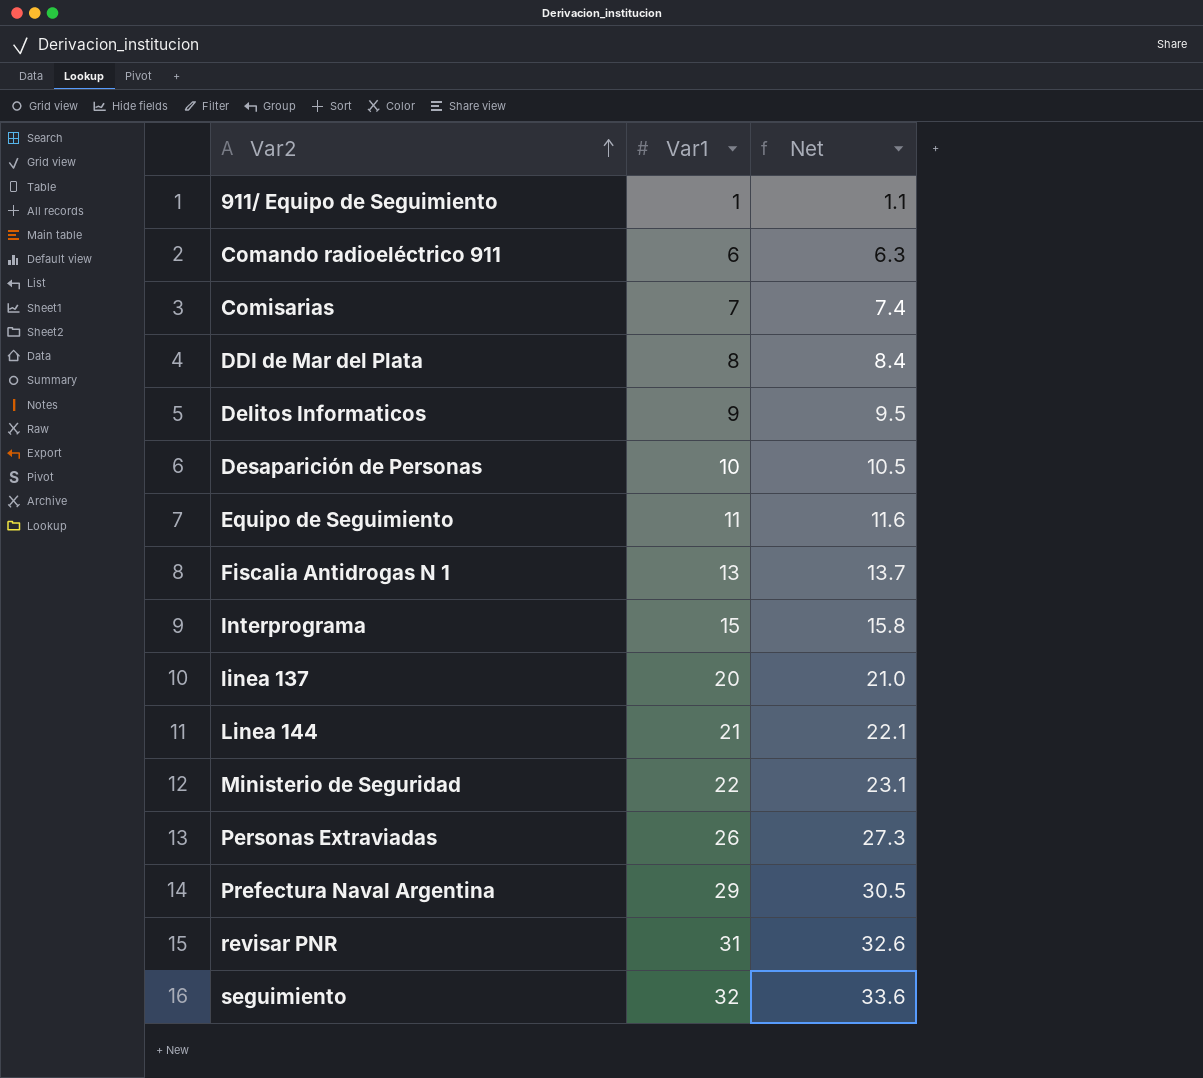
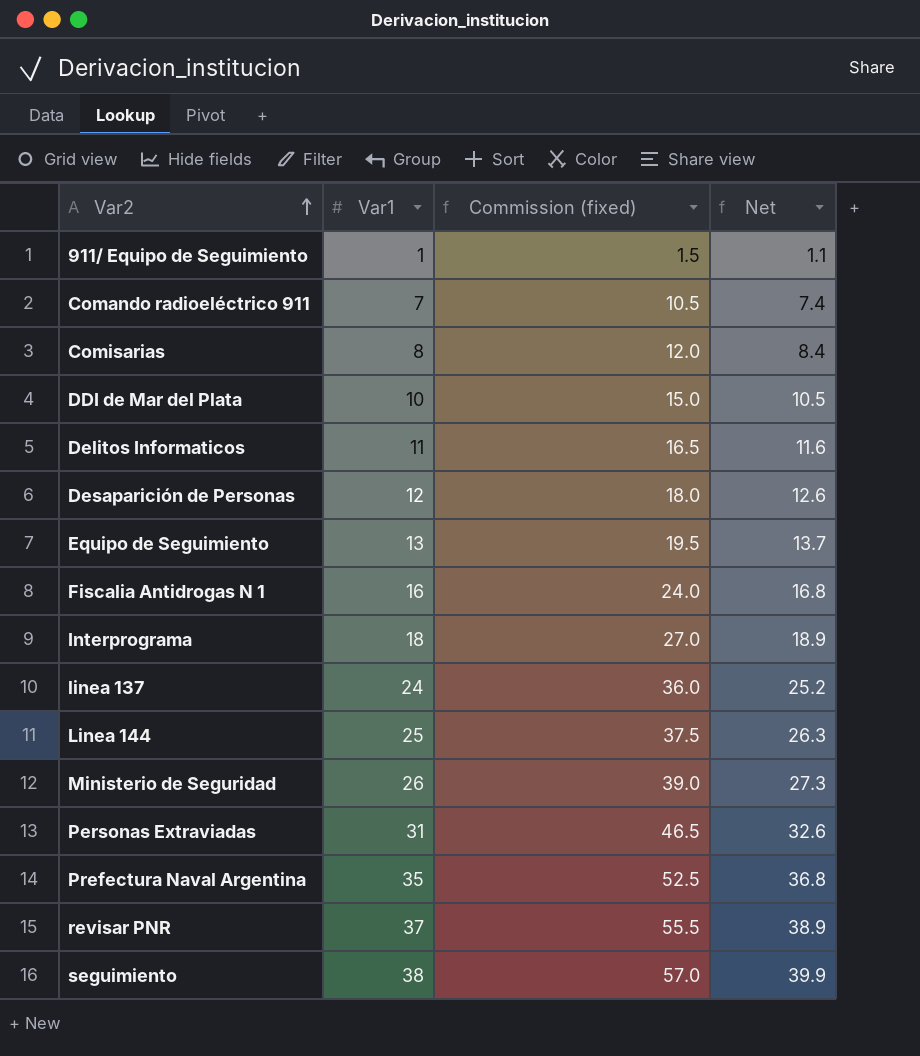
column Commission (fixed) | formula: none -> [Var1] * 1.5
Comando radioeléctrico 911 | Var1: 6 -> 7
Comando radioeléctrico 911 | Net: 6.3 -> 7.4
Comisarias | Var1: 7 -> 8
Comisarias | Net: 7.4 -> 8.4
DDI de Mar del Plata | Var1: 8 -> 10
DDI de Mar del Plata | Net: 8.4 -> 10.5
Delitos Informaticos | Var1: 9 -> 11
Delitos Informaticos | Net: 9.5 -> 11.6
Desaparición de Personas | Var1: 10 -> 12
Desaparición de Personas | Net: 10.5 -> 12.6
Equipo de Seguimiento | Var1: 11 -> 13
Equipo de Seguimiento | Net: 11.6 -> 13.7
Fiscalia Antidrogas N 1 | Var1: 13 -> 16
Fiscalia Antidrogas N 1 | Net: 13.7 -> 16.8
Interprograma | Var1: 15 -> 18
Interprograma | Net: 15.8 -> 18.9
linea 137 | Var1: 20 -> 24
linea 137 | Net: 21.0 -> 25.2
Linea 144 | Var1: 21 -> 25
Linea 144 | Net: 22.1 -> 26.3
Ministerio de Seguridad | Var1: 22 -> 26
Ministerio de Seguridad | Net: 23.1 -> 27.3
Personas Extraviadas | Var1: 26 -> 31
Personas Extraviadas | Net: 27.3 -> 32.6
Prefectura Naval Argentina | Var1: 29 -> 35
Prefectura Naval Argentina | Net: 30.5 -> 36.8
revisar PNR | Var1: 31 -> 37
revisar PNR | Net: 32.6 -> 38.9
seguimiento | Var1: 32 -> 38
seguimiento | Net: 33.6 -> 39.9

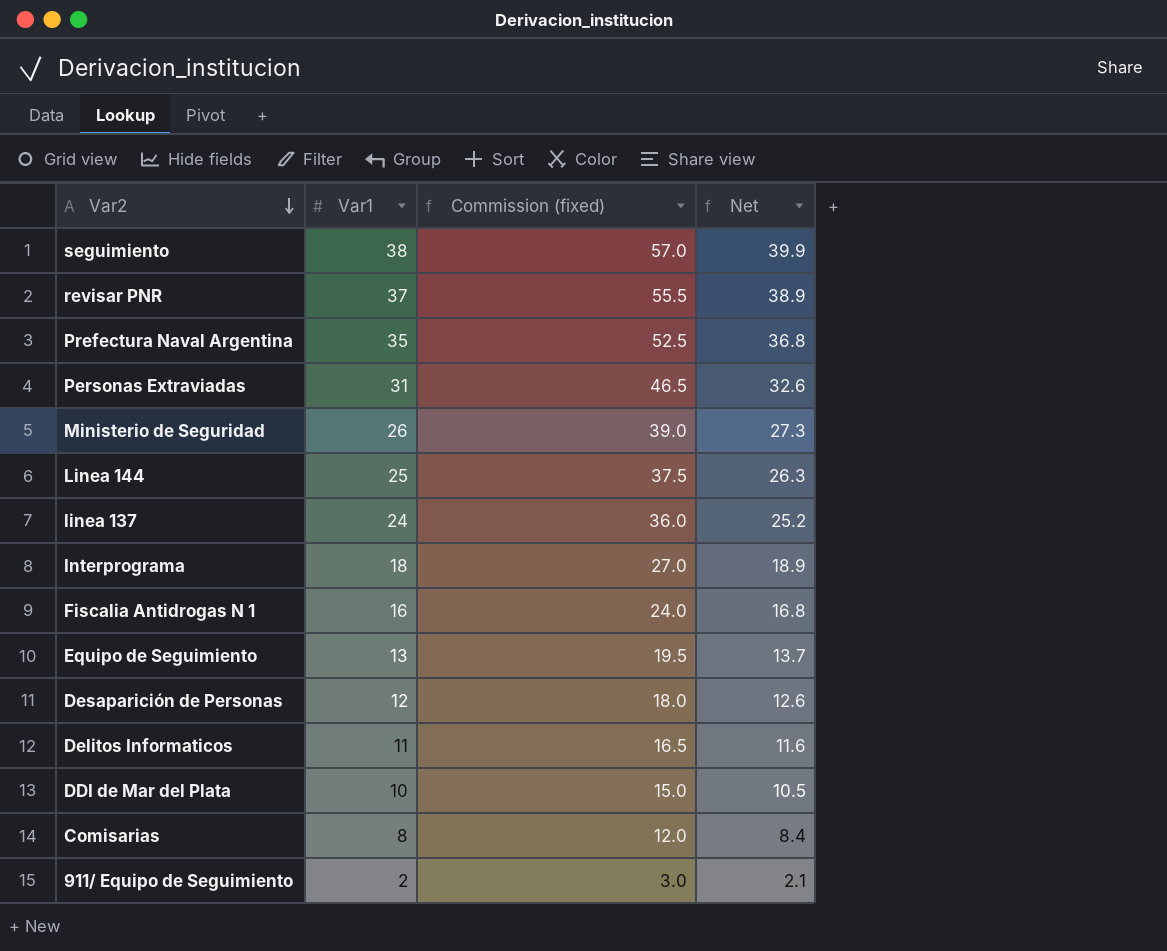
row order: Var2 ascending -> Var2 descending
row Comando radioeléctrico 911: 7 | 10.5 | 7.4 -> none
911/ Equipo de Seguimiento | Var1: 1 -> 2
911/ Equipo de Seguimiento | Commission (fixed): 1.5 -> 3.0
911/ Equipo de Seguimiento | Net: 1.1 -> 2.1

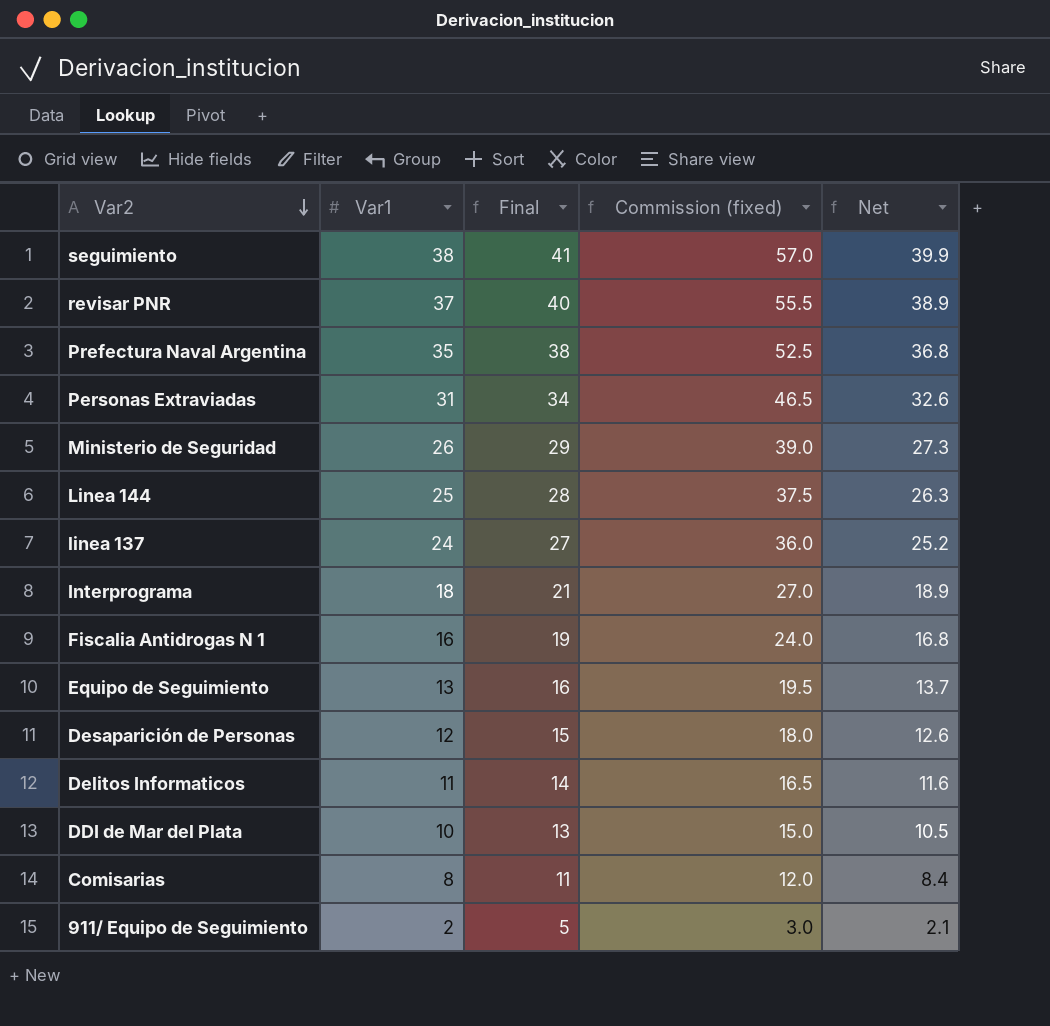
column Final | formula: none -> [Var1] + 3

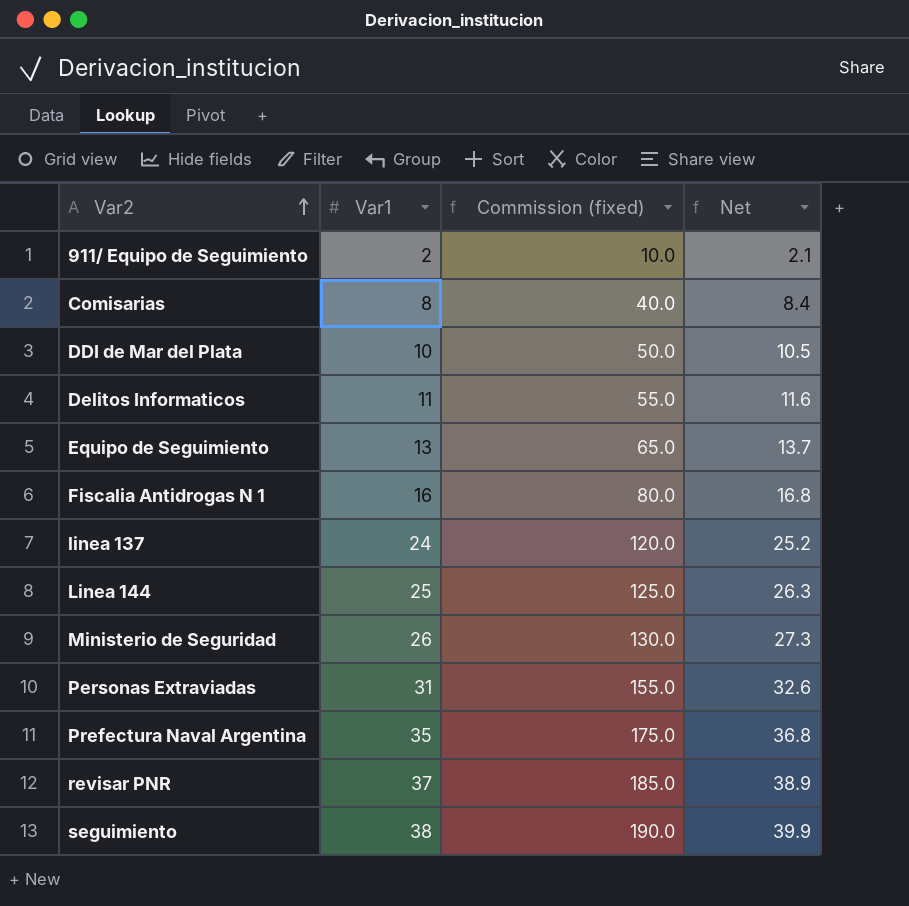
row order: Var2 descending -> Var2 ascending
column Final | formula: [Var1] + 3 -> none
column Commission (fixed) | formula: [Var1] * 1.5 -> [Var1] * 5
row Interprograma: 18 | 21 | 27.0 | 18.9 -> none
row Desaparición de Personas: 12 | 15 | 18.0 | 12.6 -> none

